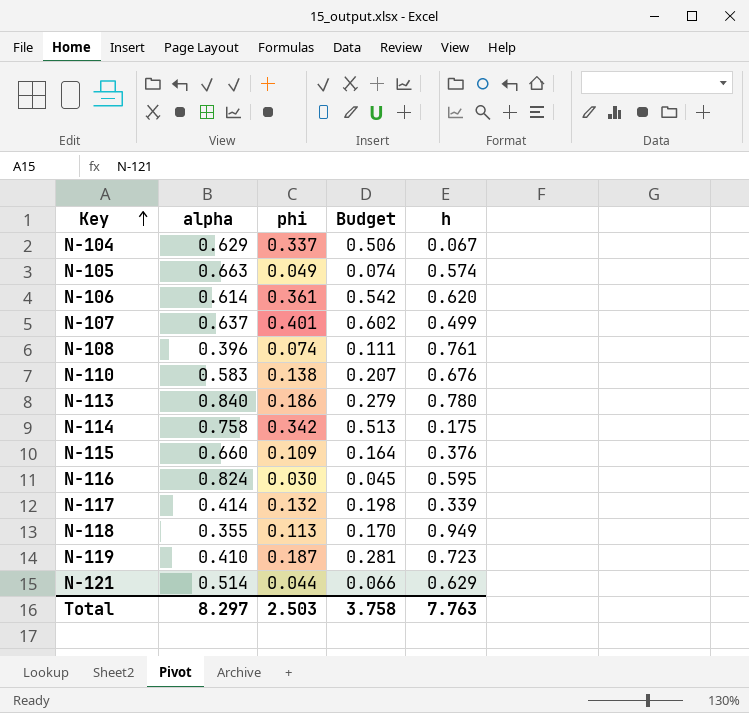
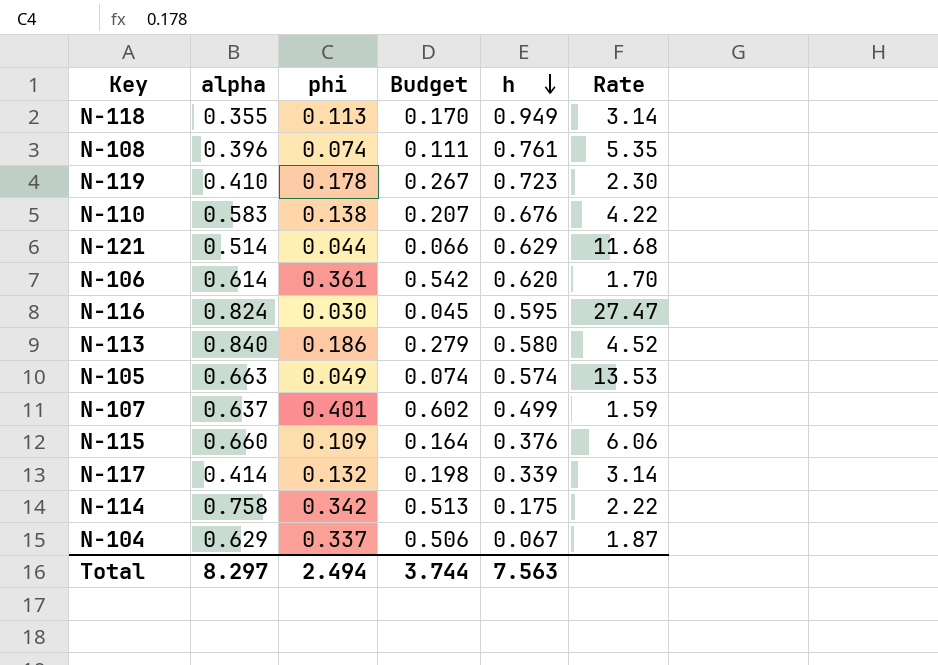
row order: Key ascending -> h descending
column Rate | formula: none -> [alpha] / [phi]
N-119 | phi: 0.187 -> 0.178
N-119 | Budget: 0.281 -> 0.267
N-113 | h: 0.780 -> 0.580
Total | phi: 2.503 -> 2.494
Total | Budget: 3.758 -> 3.744
Total | h: 7.763 -> 7.563

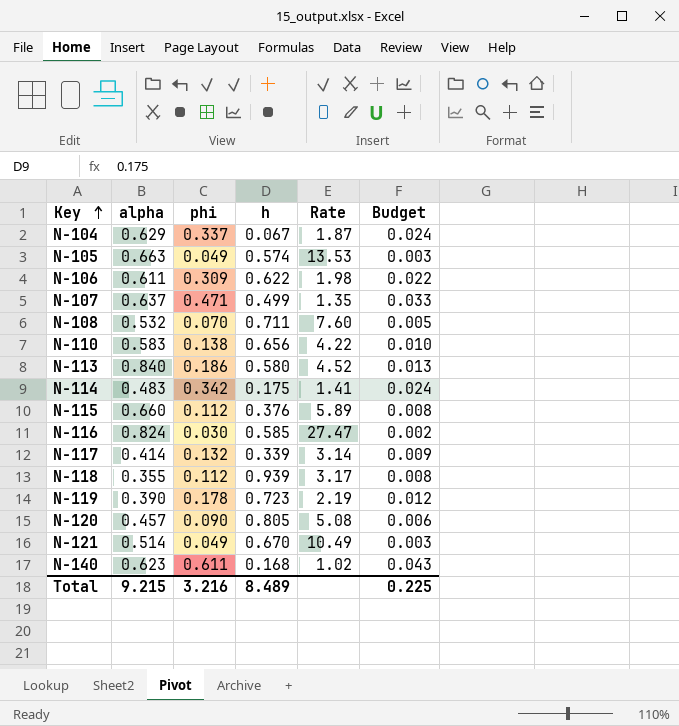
row order: h descending -> Key ascending
column Budget | formula: [phi] * 1.5 -> [phi] * 0.07
column Budget | position: 4 -> 6
N-106 | alpha: 0.614 -> 0.611
N-106 | phi: 0.361 -> 0.309
N-106 | h: 0.620 -> 0.622
N-106 | Rate: 1.70 -> 1.98
N-107 | phi: 0.401 -> 0.471
N-107 | Rate: 1.59 -> 1.35
N-108 | alpha: 0.396 -> 0.532
N-108 | phi: 0.074 -> 0.070
N-108 | h: 0.761 -> 0.711
N-108 | Rate: 5.35 -> 7.60
N-110 | h: 0.676 -> 0.656
N-114 | alpha: 0.758 -> 0.483
N-114 | Rate: 2.22 -> 1.41
N-115 | phi: 0.109 -> 0.112
N-115 | Rate: 6.06 -> 5.89
N-116 | h: 0.595 -> 0.585
N-118 | phi: 0.113 -> 0.112
N-118 | h: 0.949 -> 0.939
N-118 | Rate: 3.14 -> 3.17
N-119 | alpha: 0.410 -> 0.390
N-119 | Rate: 2.30 -> 2.19
row N-120: none -> 0.457 | 0.090 | 0.805 | 5.08 | 0.006
N-121 | phi: 0.044 -> 0.049
N-121 | h: 0.629 -> 0.670
N-121 | Rate: 11.68 -> 10.49
row N-140: none -> 0.623 | 0.611 | 0.168 | 1.02 | 0.043
Total | alpha: 8.297 -> 9.215
Total | phi: 2.494 -> 3.216
Total | h: 7.563 -> 8.489
Total | Budget: 3.744 -> 0.225

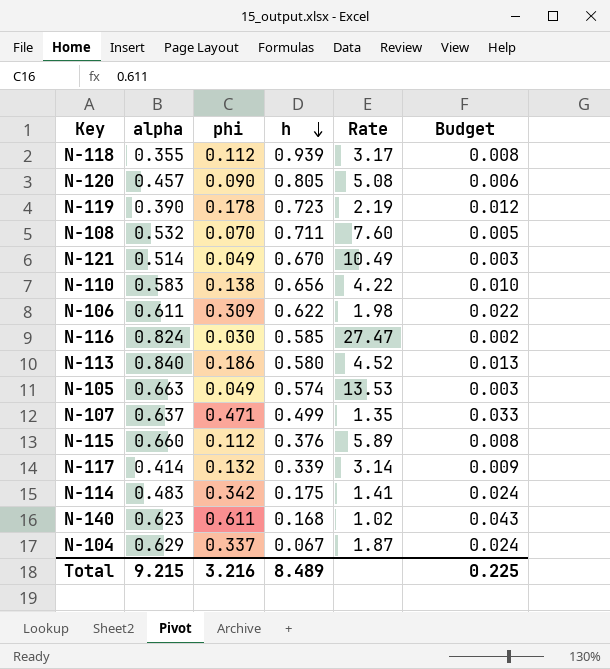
row order: Key ascending -> h descending

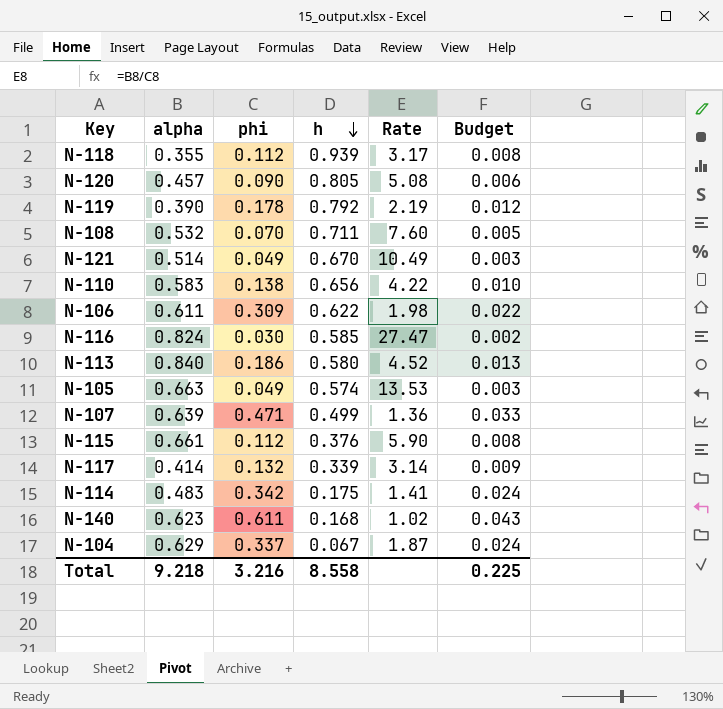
N-119 | h: 0.723 -> 0.792
N-107 | alpha: 0.637 -> 0.639
N-107 | Rate: 1.35 -> 1.36
N-115 | alpha: 0.660 -> 0.661
N-115 | Rate: 5.89 -> 5.90
Total | alpha: 9.215 -> 9.218
Total | h: 8.489 -> 8.558

